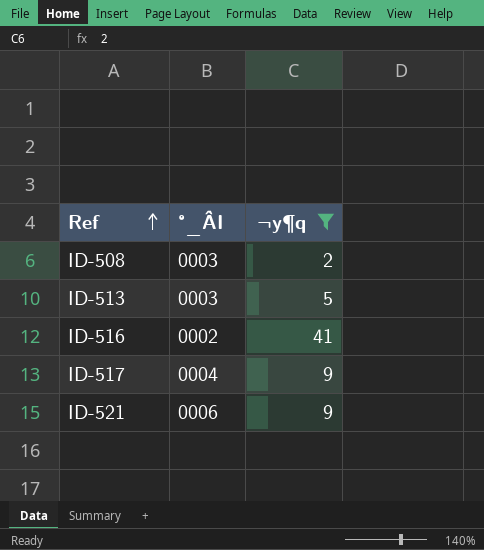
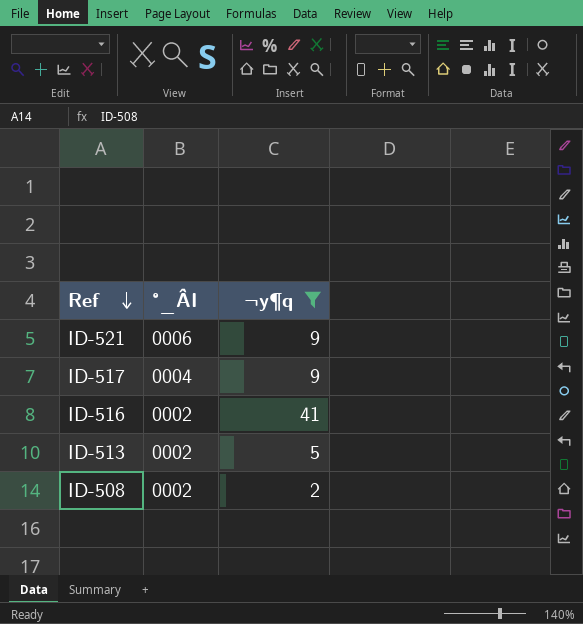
row order: Ref ascending -> Ref descending
ID-513 | °_ÂI: 0003 -> 0002
ID-508 | °_ÂI: 0003 -> 0002

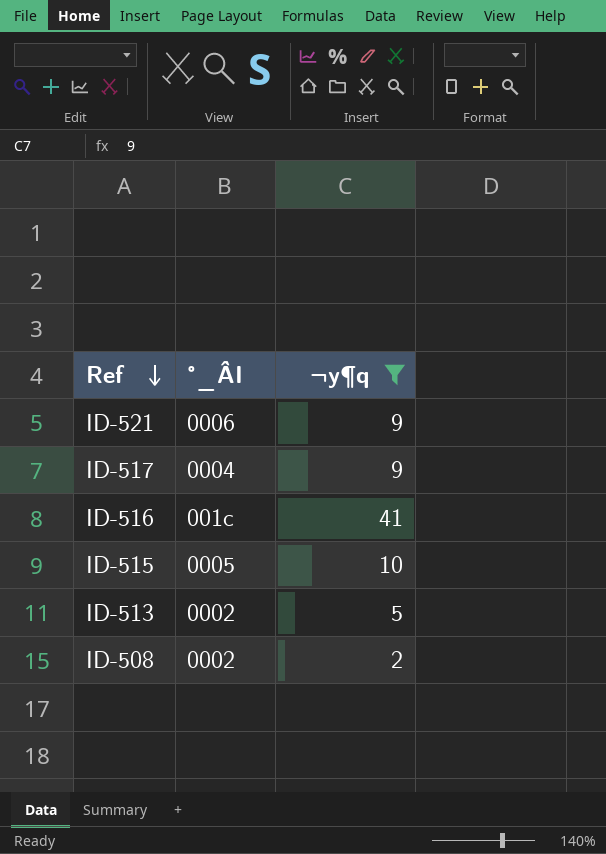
ID-516 | °_ÂI: 0002 -> 001c
row ID-515: none -> 0005 | 10

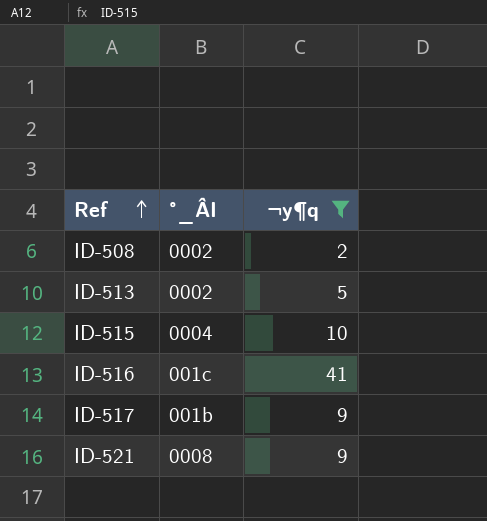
row order: Ref descending -> Ref ascending
ID-515 | °_ÂI: 0005 -> 0004
ID-517 | °_ÂI: 0004 -> 001b
ID-521 | °_ÂI: 0006 -> 0008

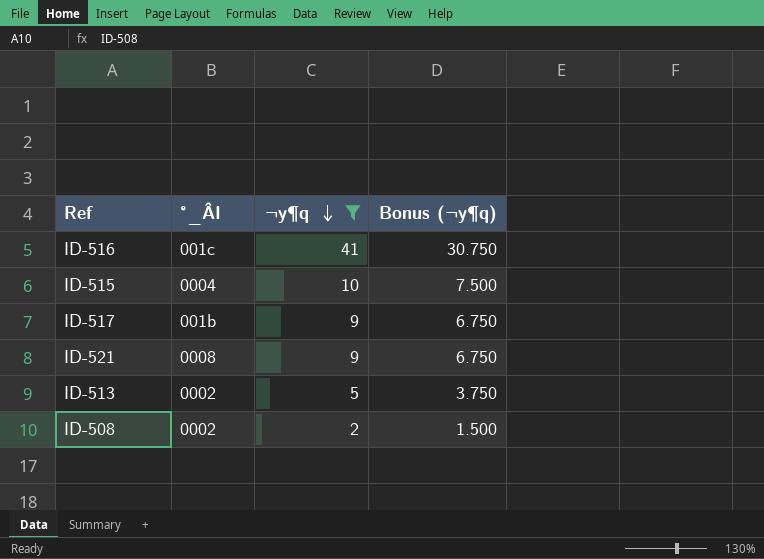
row order: Ref ascending -> ¬y¶q descending
column Bonus (¬y¶q) | formula: none -> [¬y¶q] * 0.75

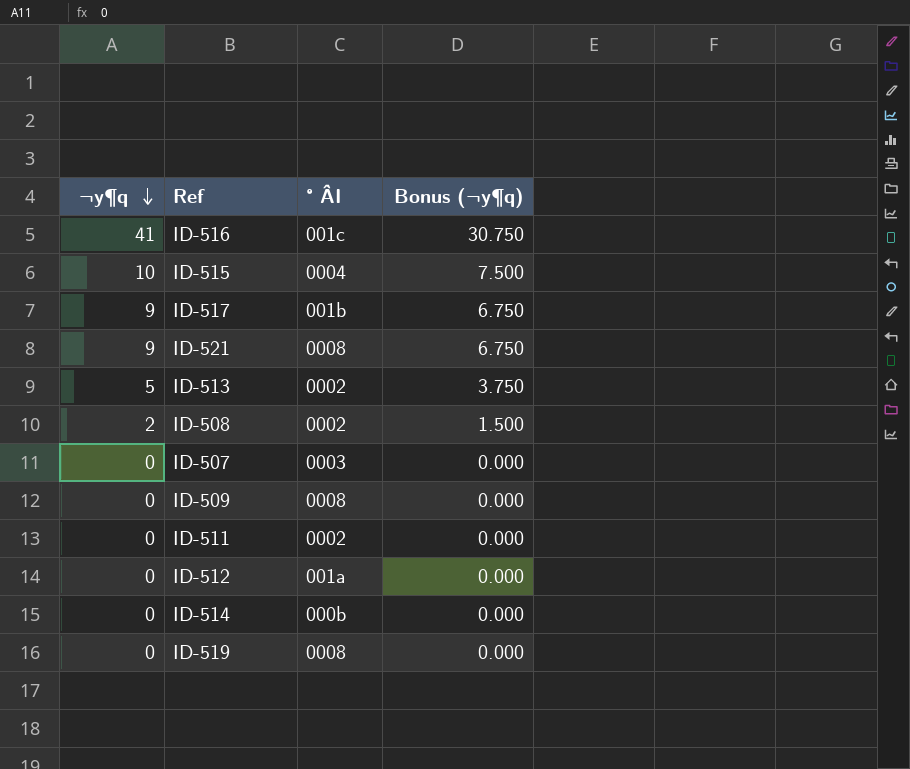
filter: ¬y¶q != 0 -> none
column ¬y¶q | position: 3 -> 1
column name: °_ÂI -> ° ÂI

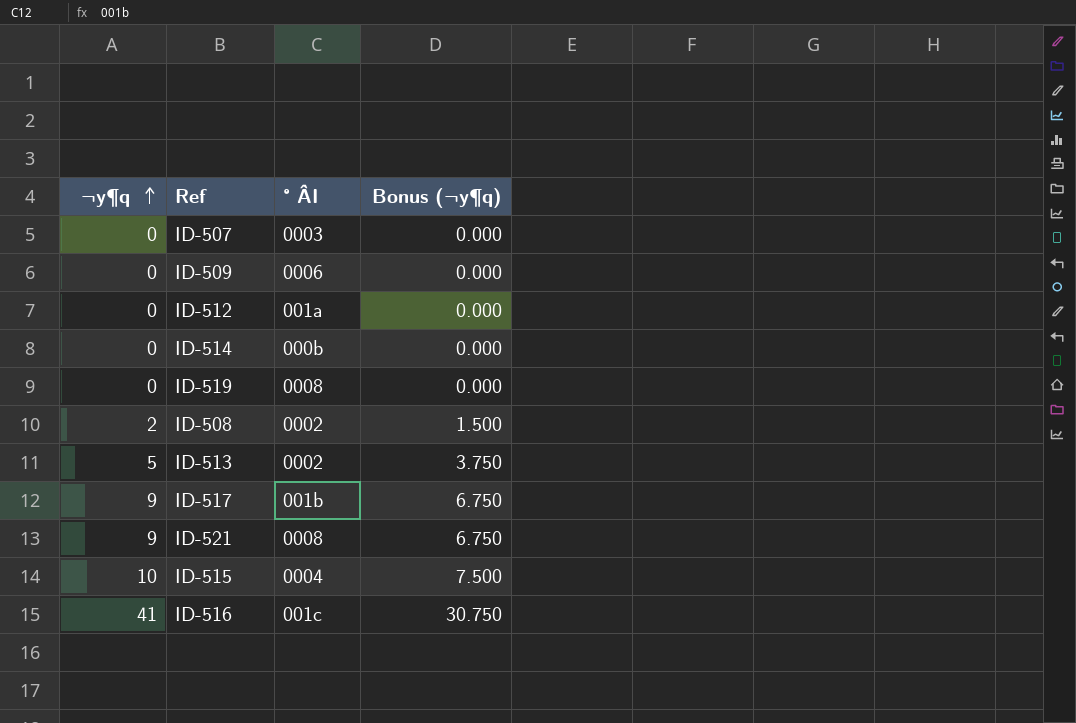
row order: ¬y¶q descending -> ¬y¶q ascending
row ID-511: 0 | 0002 | 0.000 -> none
ID-509 | ° ÂI: 0008 -> 0006

